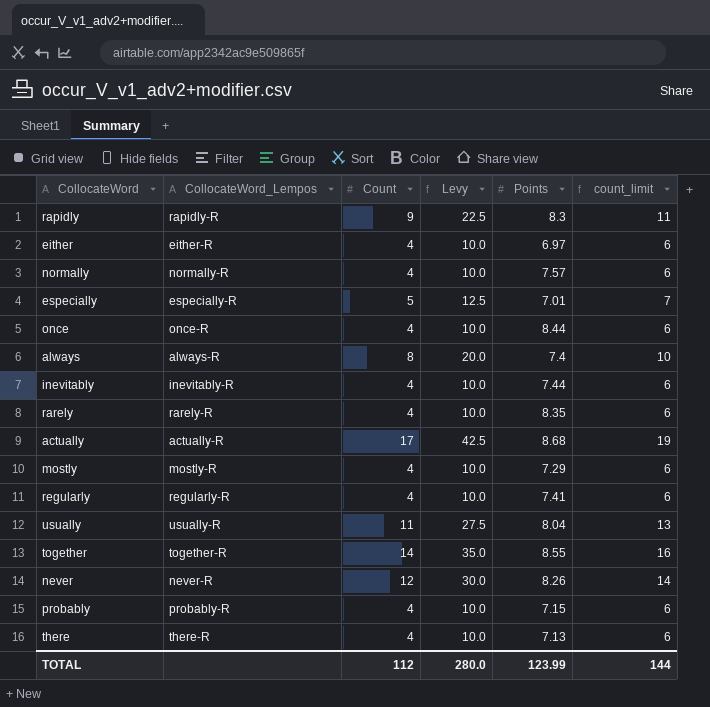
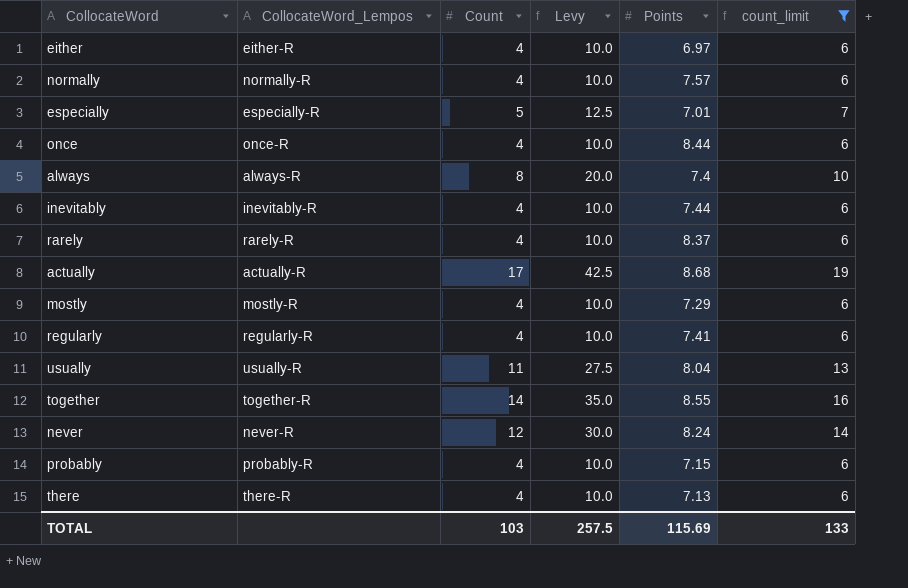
filter: none -> count_limit != 11
rarely | Points: 8.35 -> 8.37
never | Points: 8.26 -> 8.24
TOTAL | Count: 112 -> 103
TOTAL | Levy: 280.0 -> 257.5
TOTAL | Points: 123.99 -> 115.69
TOTAL | count_limit: 144 -> 133

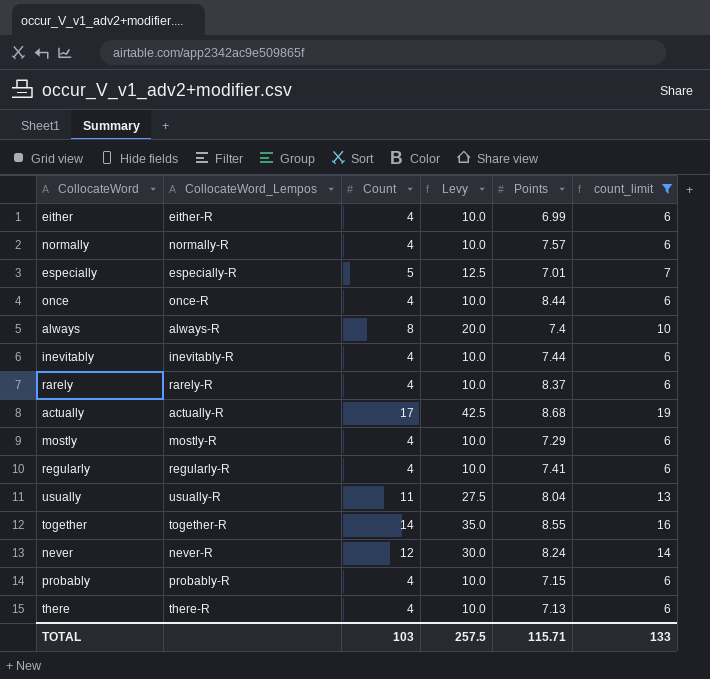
either | Points: 6.97 -> 6.99
TOTAL | Points: 115.69 -> 115.71

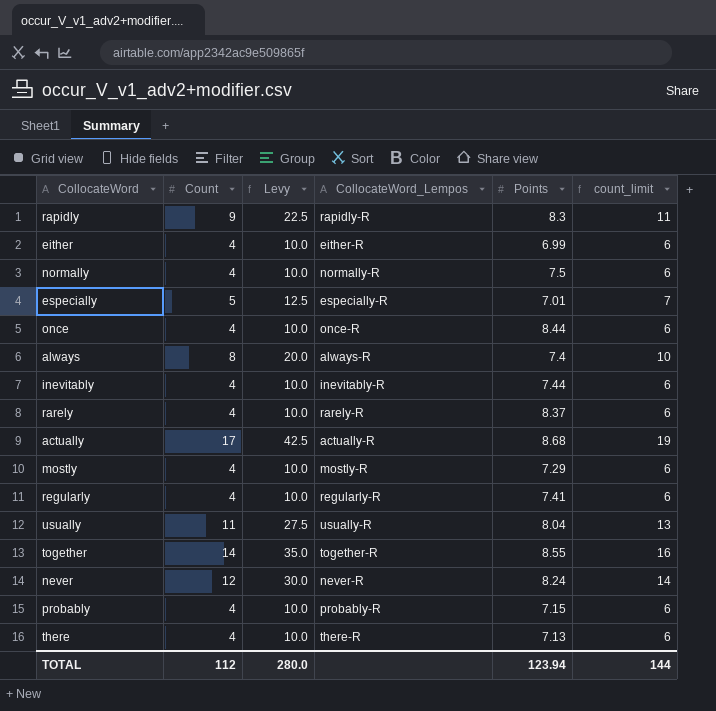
filter: count_limit != 11 -> none
column CollocateWord_Lempos | position: 2 -> 4
normally | Points: 7.57 -> 7.5
TOTAL | Count: 103 -> 112
TOTAL | Levy: 257.5 -> 280.0
TOTAL | Points: 115.71 -> 123.94
TOTAL | count_limit: 133 -> 144

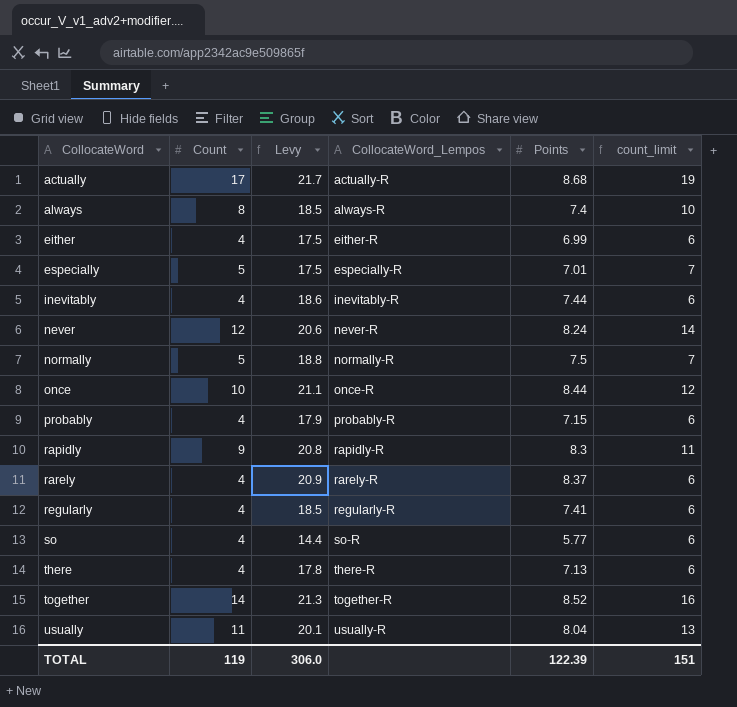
row order: none -> CollocateWord ascending
column Levy | formula: [Count] * 2.5 -> [Points] * 2.5
row mostly: 4 | 10.0 | mostly-R | 7.29 | 6 -> none
normally | Count: 4 -> 5
normally | count_limit: 6 -> 7
once | Count: 4 -> 10
once | count_limit: 6 -> 12
row so: none -> 4 | 14.4 | so-R | 5.77 | 6
together | Points: 8.55 -> 8.52
TOTAL | Count: 112 -> 119
TOTAL | Levy: 280.0 -> 306.0
TOTAL | Points: 123.94 -> 122.39
TOTAL | count_limit: 144 -> 151

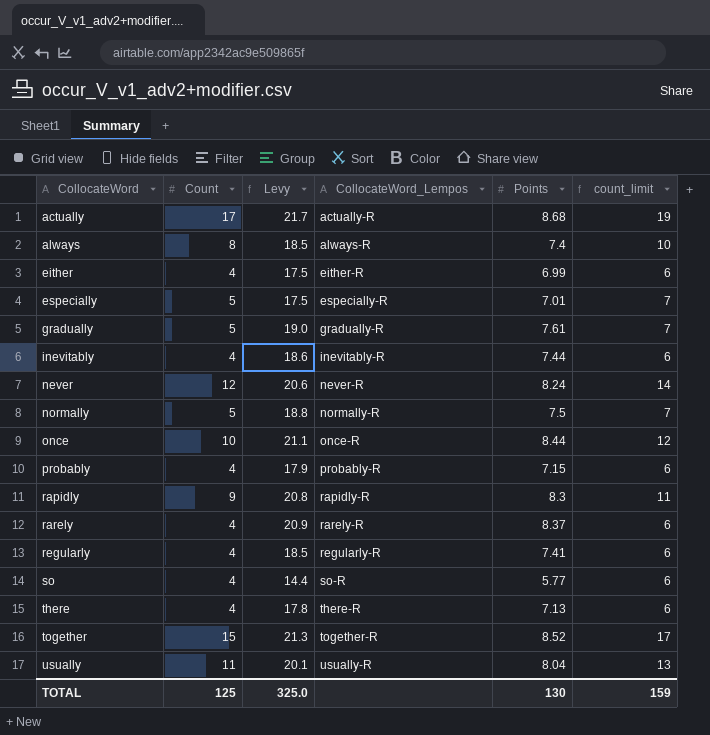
row gradually: none -> 5 | 19.0 | gradually-R | 7.61 | 7
together | Count: 14 -> 15
together | count_limit: 16 -> 17
TOTAL | Count: 119 -> 125
TOTAL | Levy: 306.0 -> 325.0
TOTAL | Points: 122.39 -> 130
TOTAL | count_limit: 151 -> 159

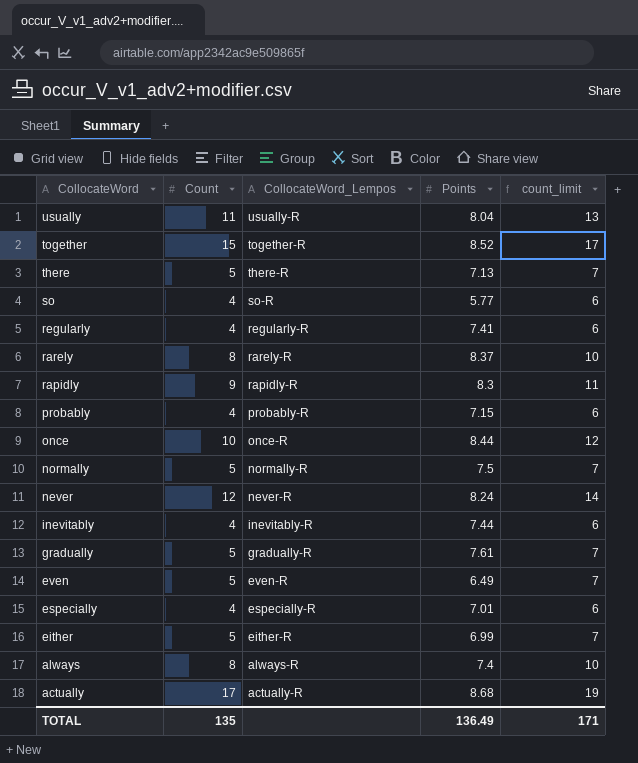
row order: CollocateWord ascending -> CollocateWord descending
column Levy | formula: [Points] * 2.5 -> none
there | Count: 4 -> 5
there | count_limit: 6 -> 7
rarely | Count: 4 -> 8
rarely | count_limit: 6 -> 10
row even: none -> 5 | even-R | 6.49 | 7
especially | Count: 5 -> 4
especially | count_limit: 7 -> 6
either | Count: 4 -> 5
either | count_limit: 6 -> 7
TOTAL | Count: 125 -> 135
TOTAL | Points: 130 -> 136.49
TOTAL | count_limit: 159 -> 171

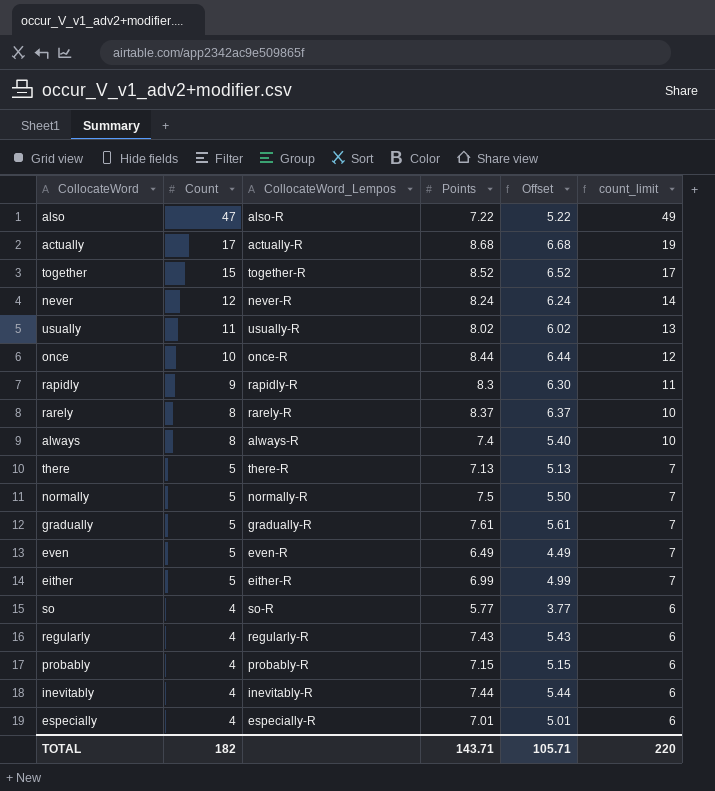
row order: CollocateWord descending -> Count descending
column Offset | formula: none -> [Points] - 2
row also: none -> 47 | also-R | 7.22 | 5.22 | 49
usually | Points: 8.04 -> 8.02
regularly | Points: 7.41 -> 7.43
TOTAL | Count: 135 -> 182
TOTAL | Points: 136.49 -> 143.71
TOTAL | count_limit: 171 -> 220

